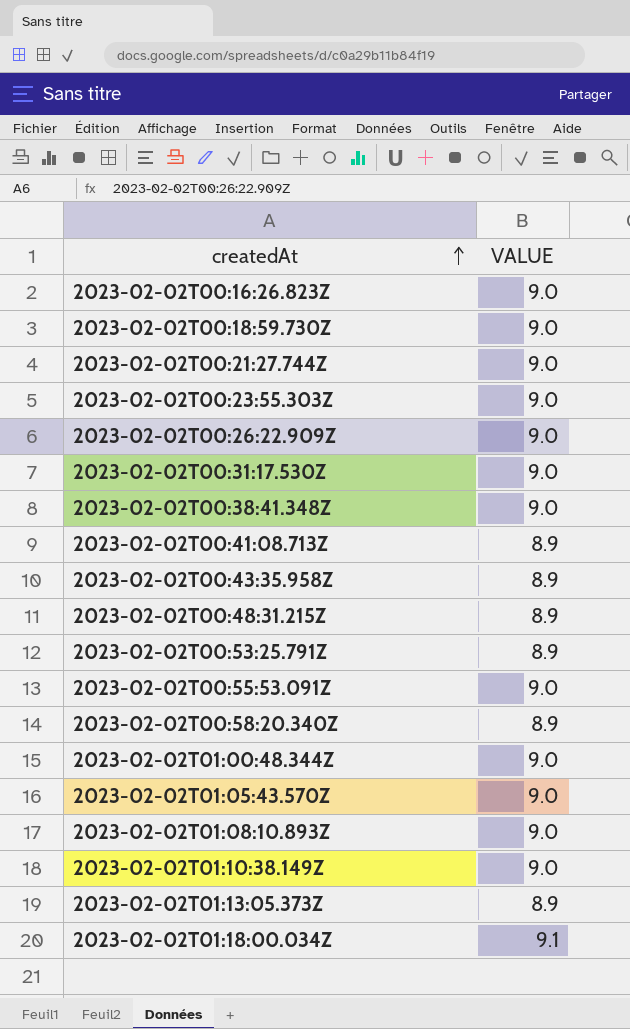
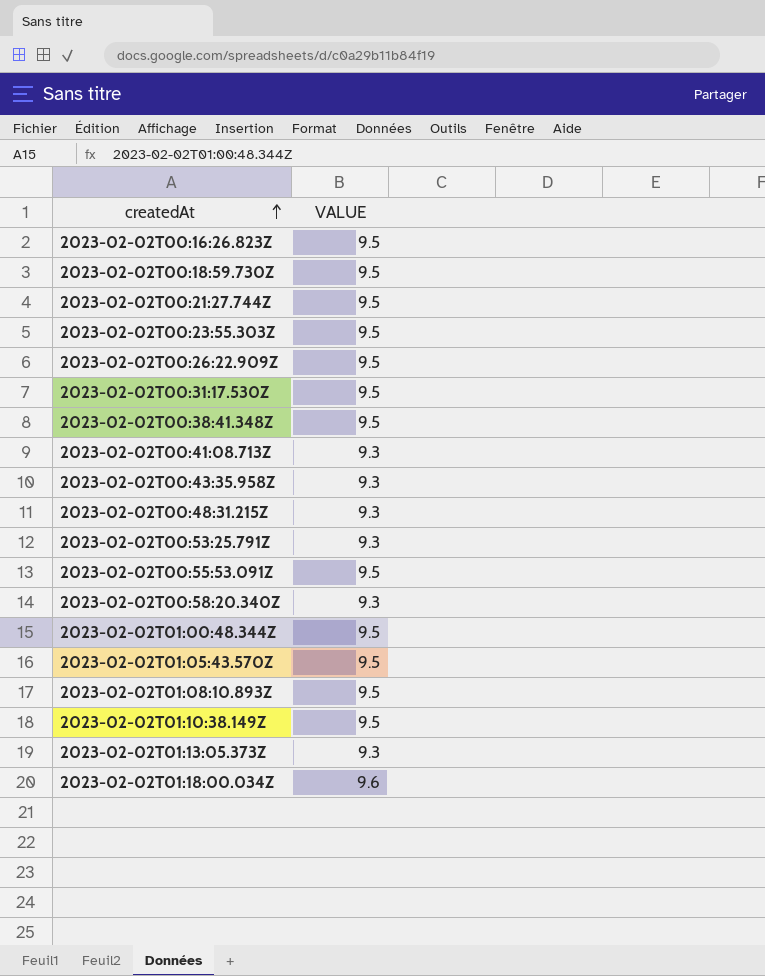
2023-02-02T00:16:26.823Z | VALUE: 9.0 -> 9.5
2023-02-02T00:18:59.730Z | VALUE: 9.0 -> 9.5
2023-02-02T00:21:27.744Z | VALUE: 9.0 -> 9.5
2023-02-02T00:23:55.303Z | VALUE: 9.0 -> 9.5
2023-02-02T00:26:22.909Z | VALUE: 9.0 -> 9.5
2023-02-02T00:31:17.530Z | VALUE: 9.0 -> 9.5
2023-02-02T00:38:41.348Z | VALUE: 9.0 -> 9.5
2023-02-02T00:41:08.713Z | VALUE: 8.9 -> 9.3
2023-02-02T00:43:35.958Z | VALUE: 8.9 -> 9.3
2023-02-02T00:48:31.215Z | VALUE: 8.9 -> 9.3
2023-02-02T00:53:25.791Z | VALUE: 8.9 -> 9.3
2023-02-02T00:55:53.091Z | VALUE: 9.0 -> 9.5
2023-02-02T00:58:20.340Z | VALUE: 8.9 -> 9.3
2023-02-02T01:00:48.344Z | VALUE: 9.0 -> 9.5
2023-02-02T01:05:43.570Z | VALUE: 9.0 -> 9.5
2023-02-02T01:08:10.893Z | VALUE: 9.0 -> 9.5
2023-02-02T01:10:38.149Z | VALUE: 9.0 -> 9.5
2023-02-02T01:13:05.373Z | VALUE: 8.9 -> 9.3
2023-02-02T01:18:00.034Z | VALUE: 9.1 -> 9.6

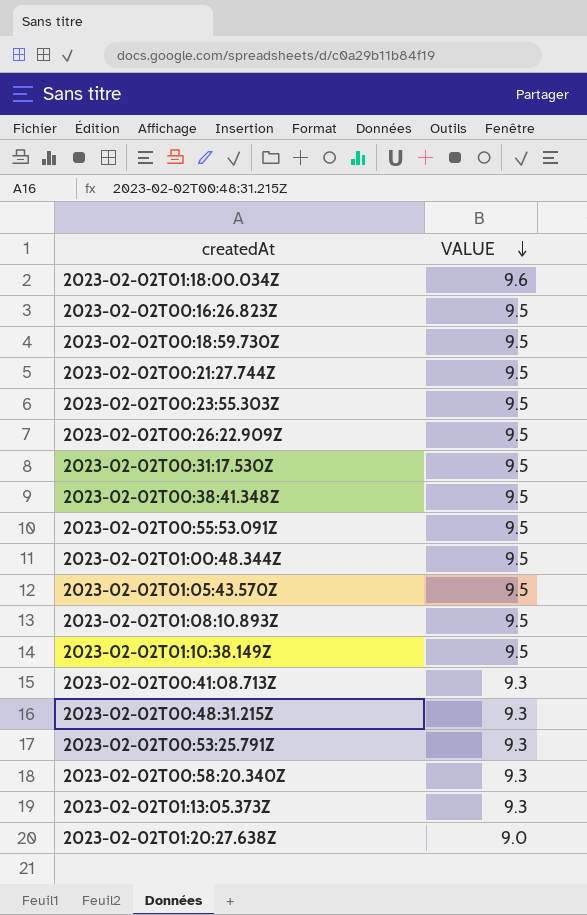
row order: createdAt ascending -> VALUE descending
row 2023-02-02T00:43:35.958Z: 9.3 -> none
row 2023-02-02T01:20:27.638Z: none -> 9.0

